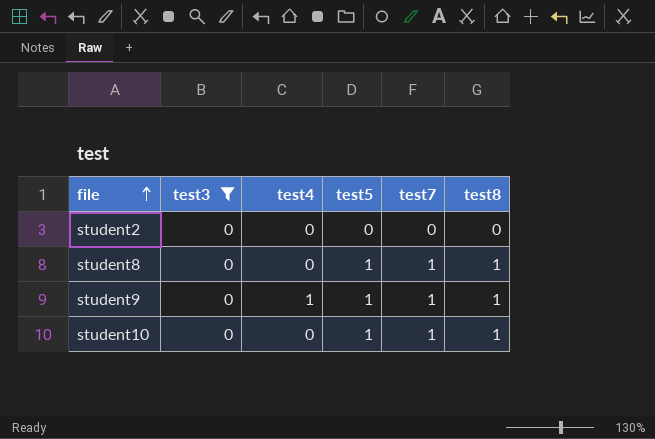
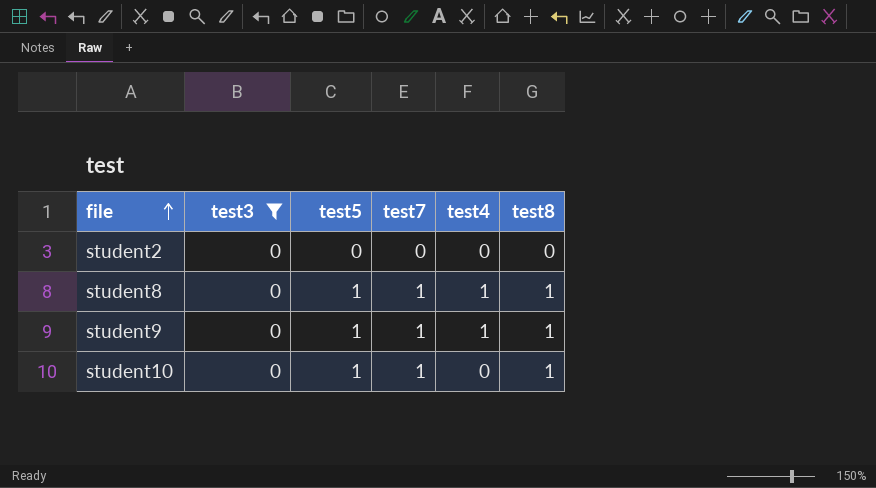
column test4 | position: 3 -> 5
student8 | test4: 0 -> 1

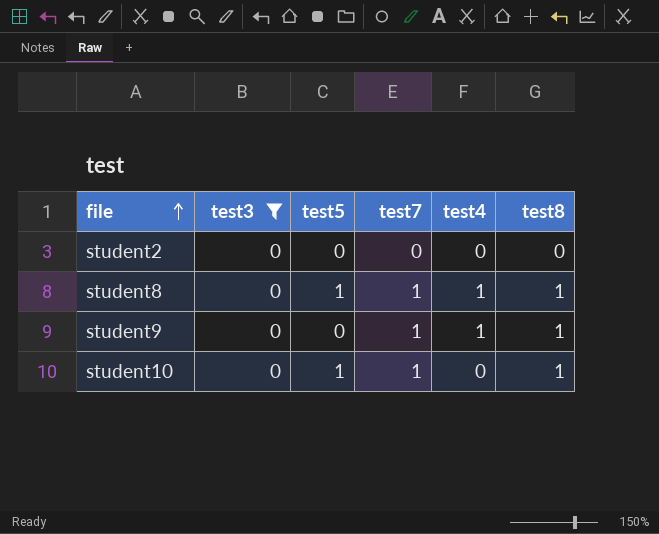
student9 | test5: 1 -> 0

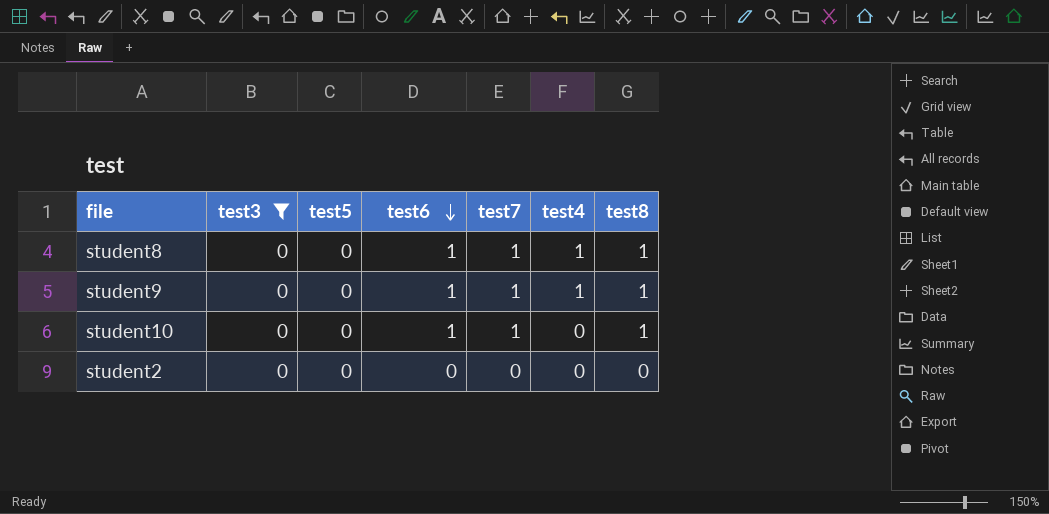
row order: file ascending -> test6 descending
column test6 | position: none -> 4
student8 | test5: 1 -> 0
student10 | test5: 1 -> 0

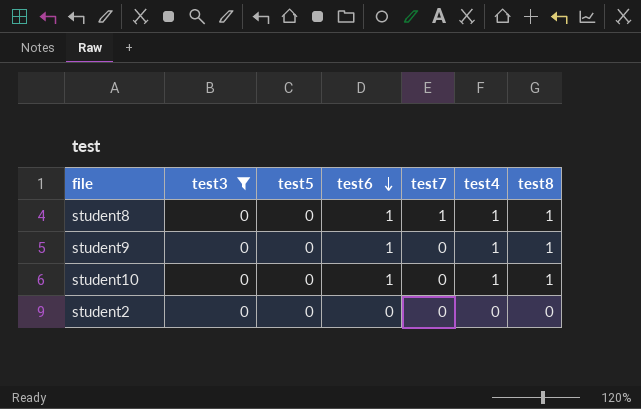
student9 | test7: 1 -> 0
student10 | test7: 1 -> 0
student10 | test4: 0 -> 1

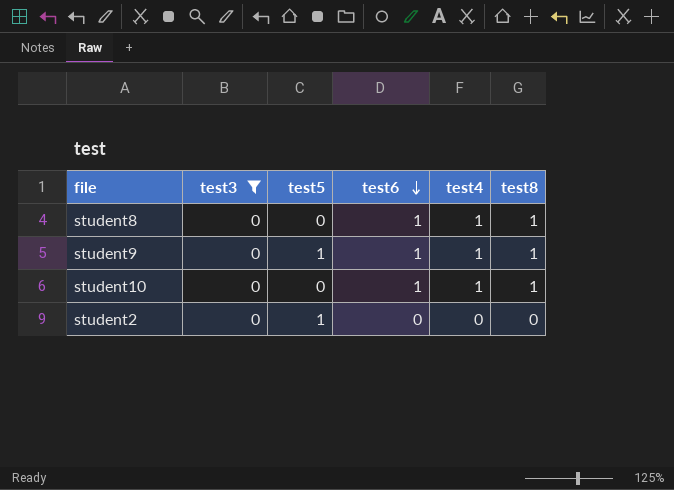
column test7 | position: 5 -> none
student9 | test5: 0 -> 1
student2 | test5: 0 -> 1

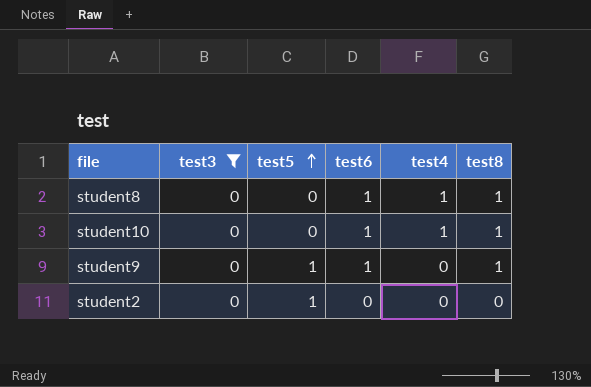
row order: test6 descending -> test5 ascending
student9 | test4: 1 -> 0

